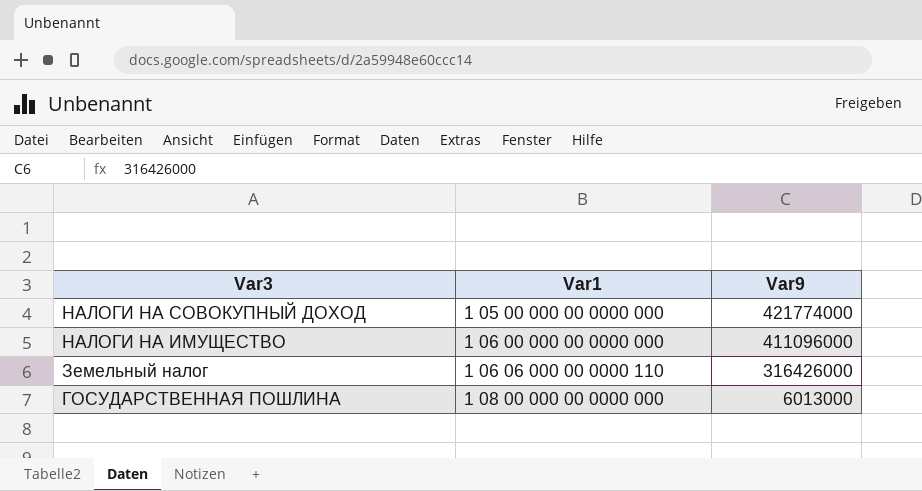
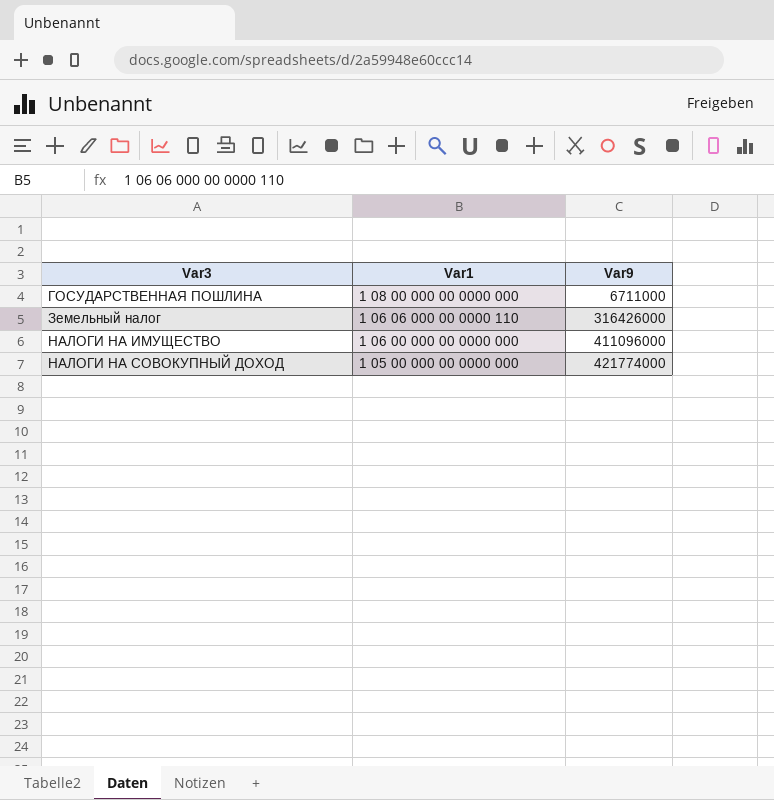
row order: Var3 descending -> Var3 ascending
ГОСУДАРСТВЕННАЯ ПОШЛИНА | Var9: 6013000 -> 6711000

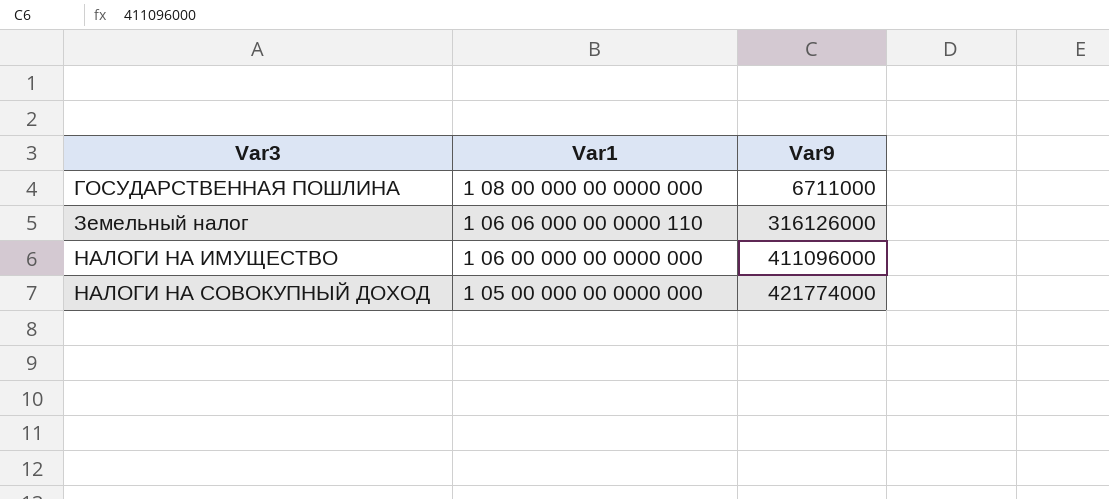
Земельный налог | Var9: 316426000 -> 316126000

